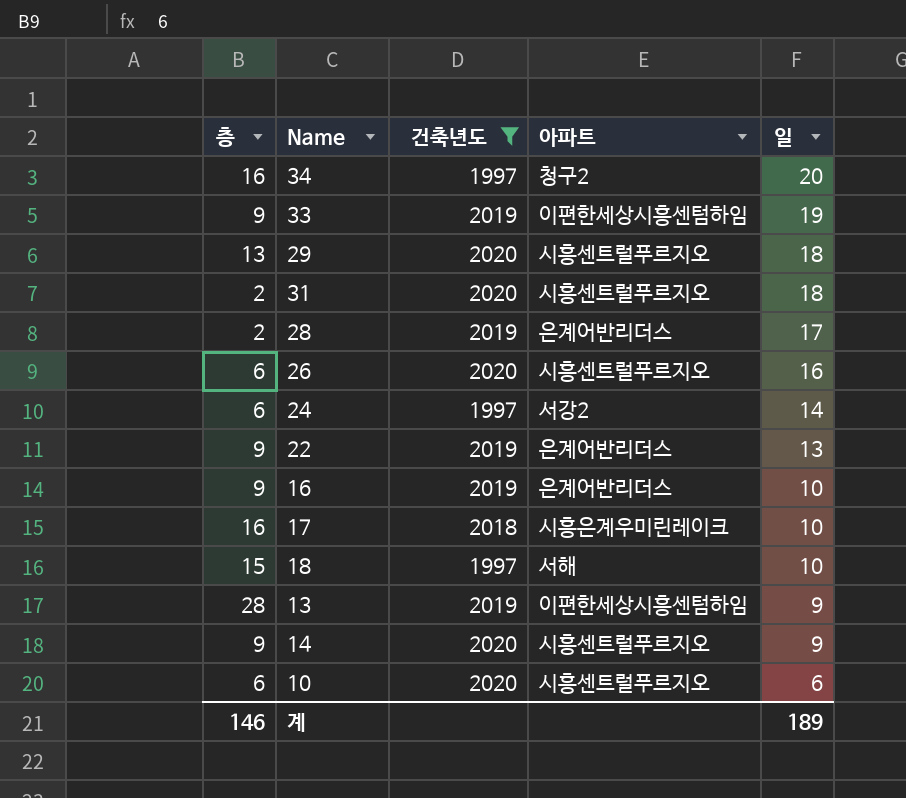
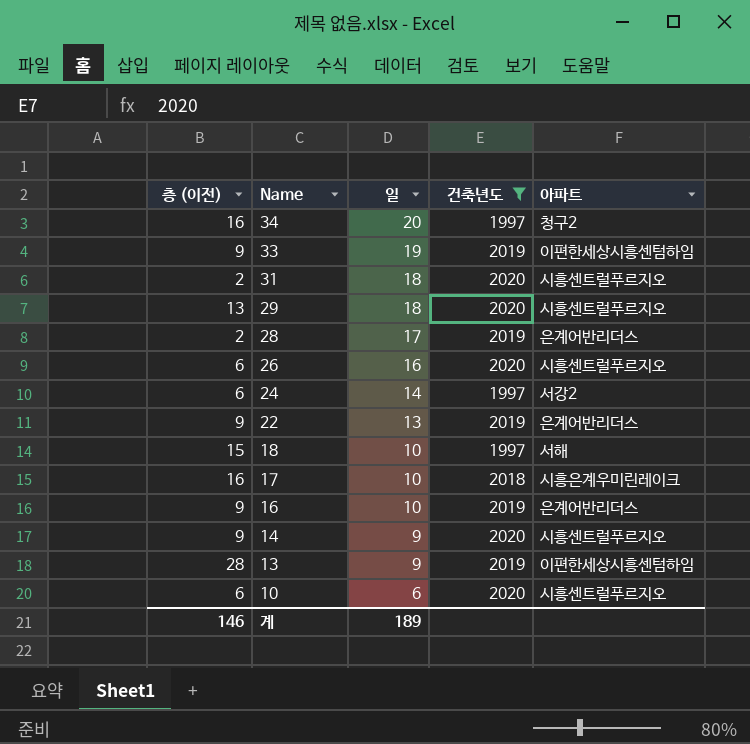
row order: 일 descending -> Name descending
column name: 층 -> 층 (이전)
column 일 | position: 5 -> 3

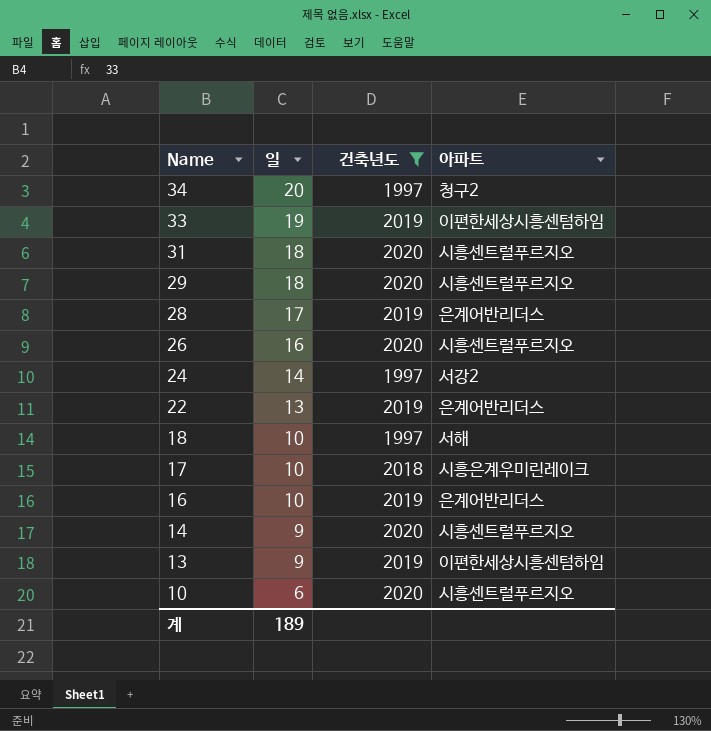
column 층 (이전) | position: 1 -> none

